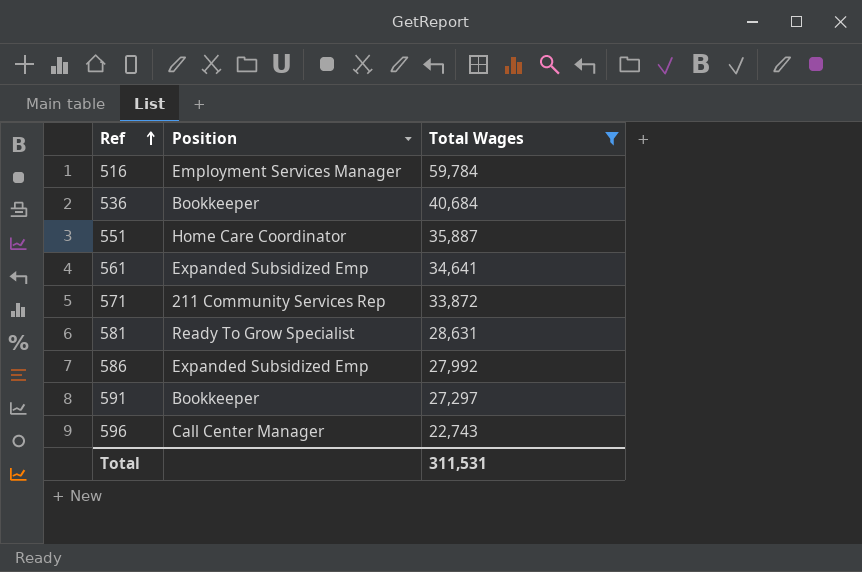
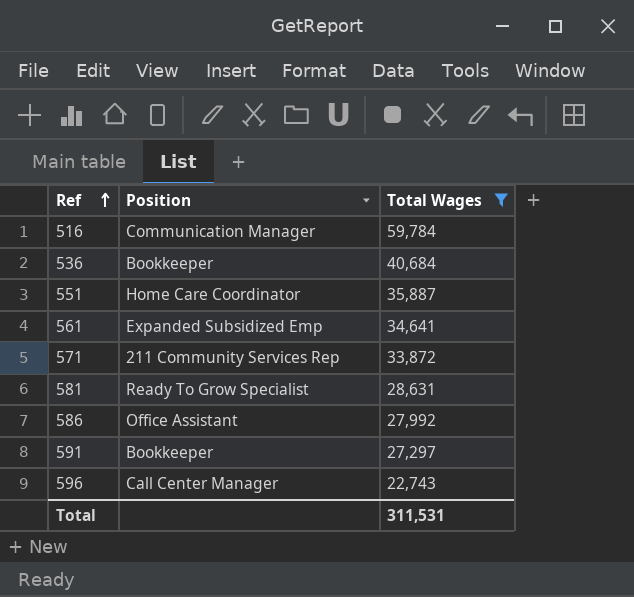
516 | Position: Employment Services Manager -> Communication Manager
586 | Position: Expanded Subsidized Emp -> Office Assistant

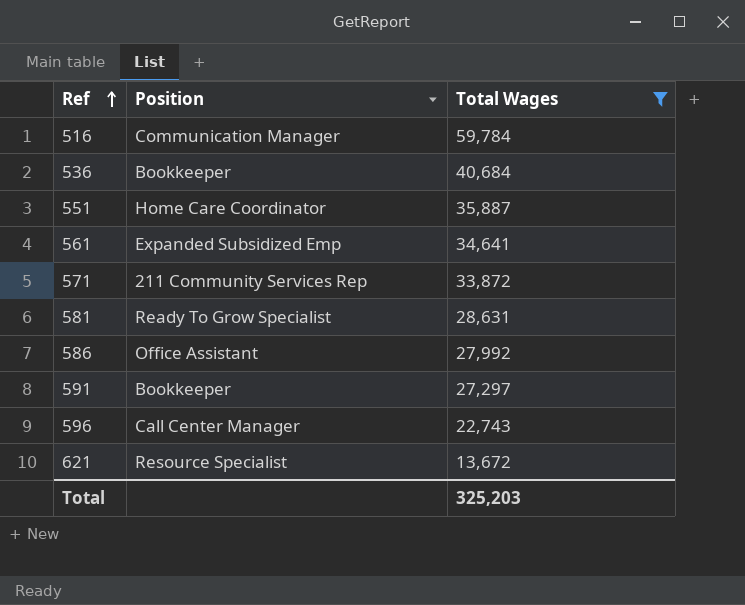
row 621: none -> Resource Specialist | 13,672
Total | Total Wages: 311,531 -> 325,203

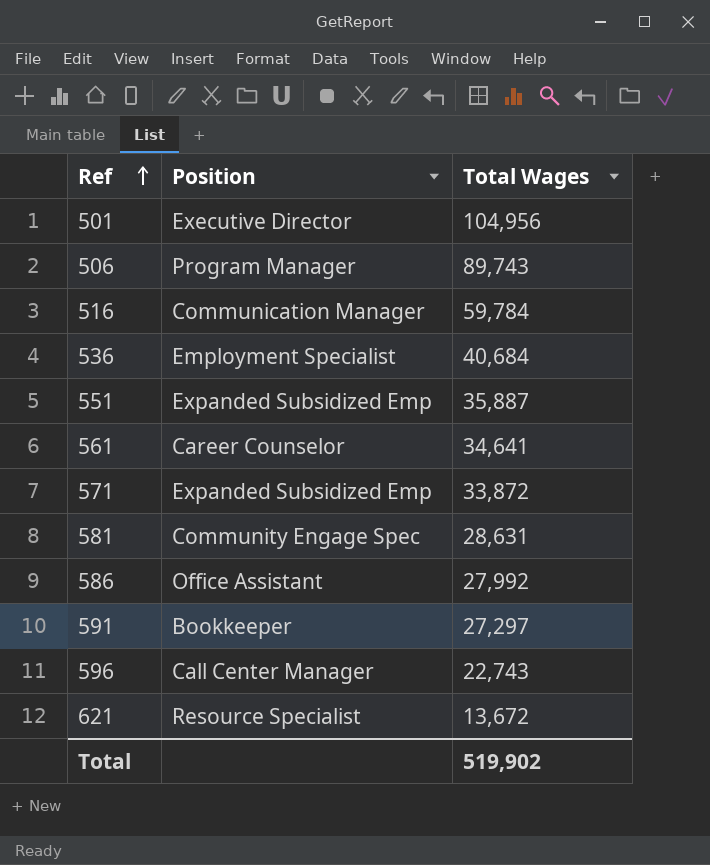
filter: Total Wages <= 59,784 -> none
536 | Position: Bookkeeper -> Employment Specialist
551 | Position: Home Care Coordinator -> Expanded Subsidized Emp
561 | Position: Expanded Subsidized Emp -> Career Counselor
571 | Position: 211 Community Services Rep -> Expanded Subsidized Emp
581 | Position: Ready To Grow Specialist -> Community Engage Spec
Total | Total Wages: 325,203 -> 519,902

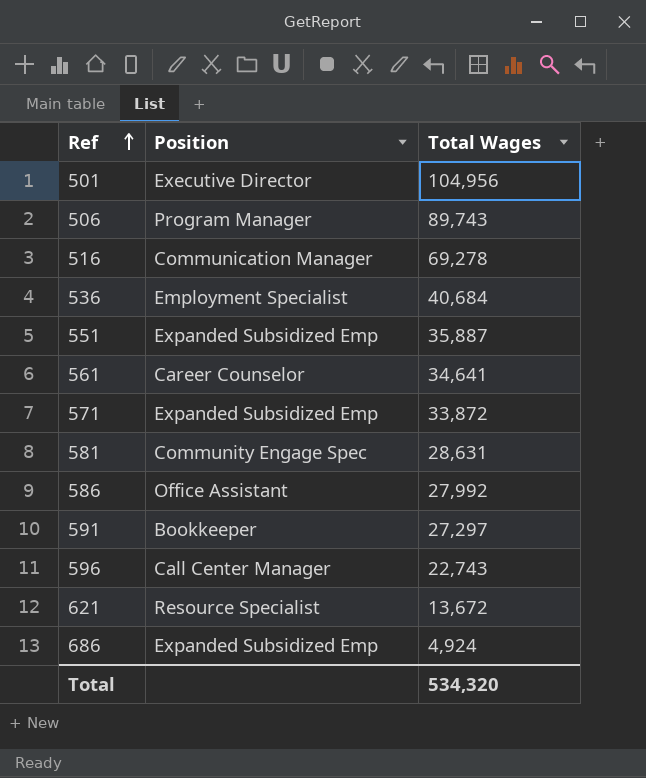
516 | Total Wages: 59,784 -> 69,278
row 686: none -> Expanded Subsidized Emp | 4,924
Total | Total Wages: 519,902 -> 534,320

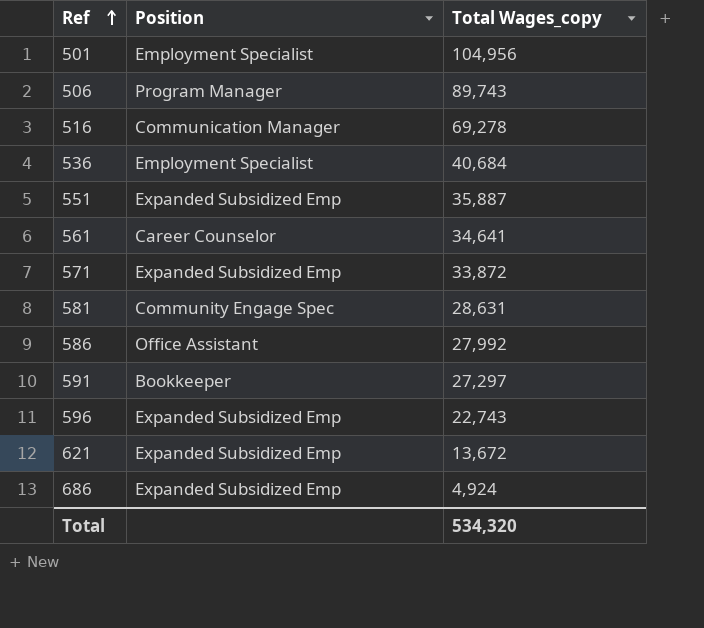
column name: Total Wages -> Total Wages_copy
501 | Position: Executive Director -> Employment Specialist
596 | Position: Call Center Manager -> Expanded Subsidized Emp
621 | Position: Resource Specialist -> Expanded Subsidized Emp

